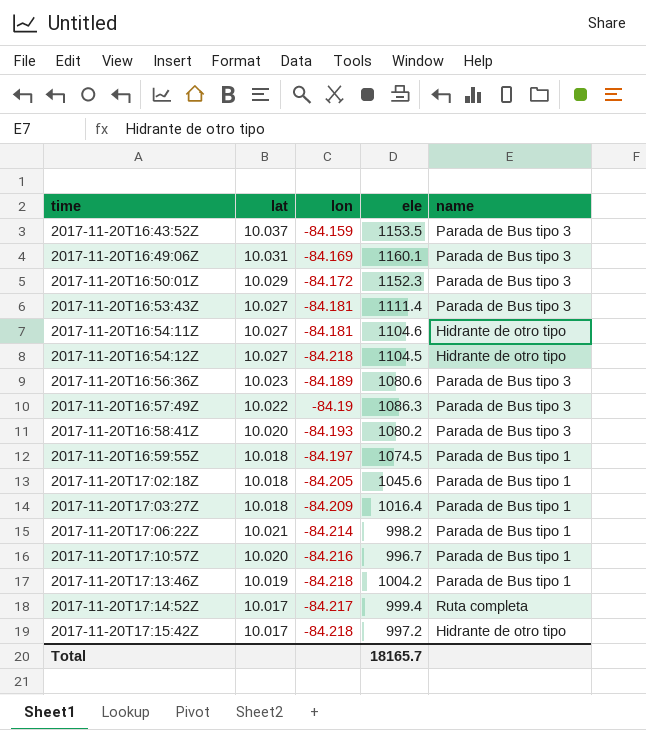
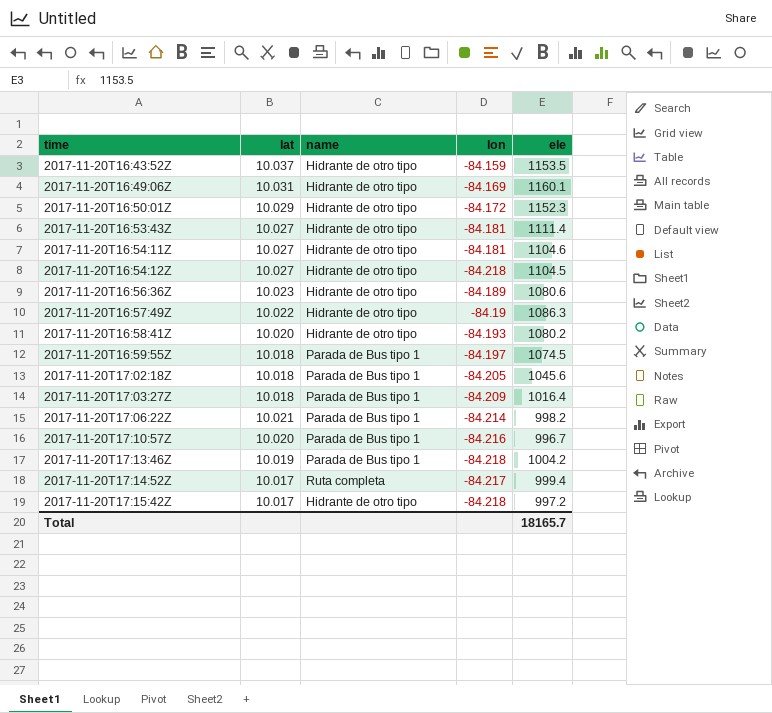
column name | position: 5 -> 3
2017-11-20T16:43:52Z | name: Parada de Bus tipo 3 -> Hidrante de otro tipo
2017-11-20T16:49:06Z | name: Parada de Bus tipo 3 -> Hidrante de otro tipo
2017-11-20T16:50:01Z | name: Parada de Bus tipo 3 -> Hidrante de otro tipo
2017-11-20T16:53:43Z | name: Parada de Bus tipo 3 -> Hidrante de otro tipo
2017-11-20T16:56:36Z | name: Parada de Bus tipo 3 -> Hidrante de otro tipo
2017-11-20T16:57:49Z | name: Parada de Bus tipo 3 -> Hidrante de otro tipo
2017-11-20T16:58:41Z | name: Parada de Bus tipo 3 -> Hidrante de otro tipo

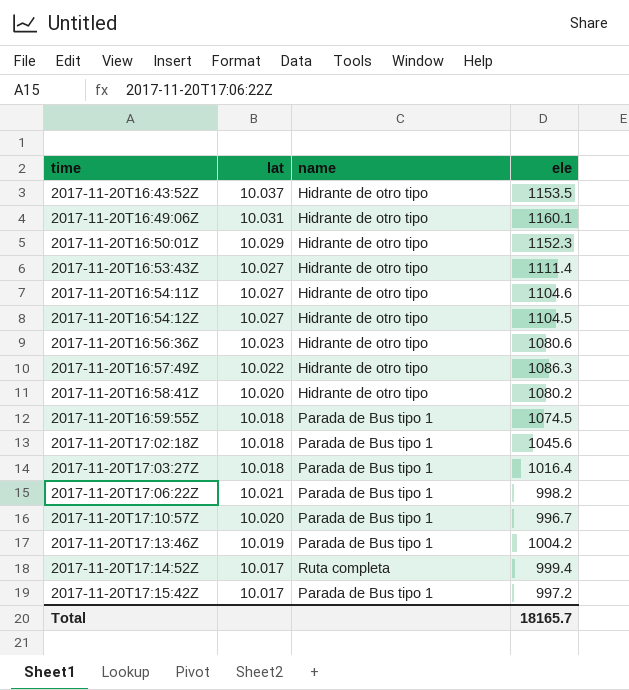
column lon | position: 4 -> none
2017-11-20T17:15:42Z | name: Hidrante de otro tipo -> Parada de Bus tipo 1

